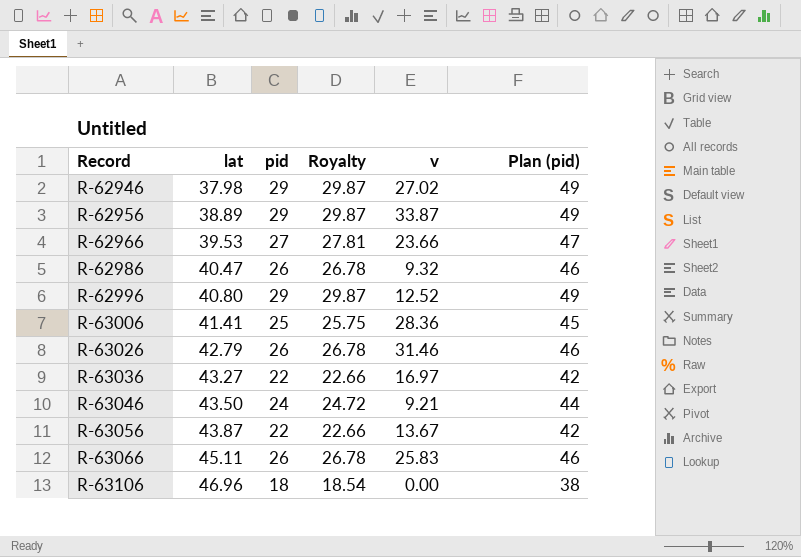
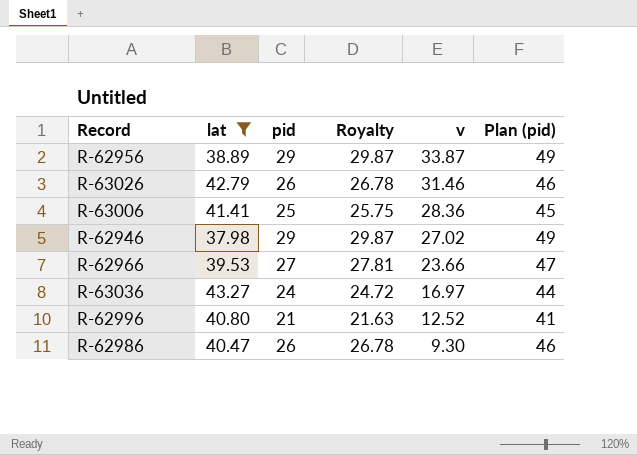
filter: none -> lat <= 43.27
row order: Record ascending -> v descending
R-63036 | pid: 22 -> 24
R-63036 | Royalty: 22.66 -> 24.72
R-63036 | Plan (pid): 42 -> 44
R-62996 | pid: 29 -> 21
R-62996 | Royalty: 29.87 -> 21.63
R-62996 | Plan (pid): 49 -> 41
R-62986 | v: 9.32 -> 9.30

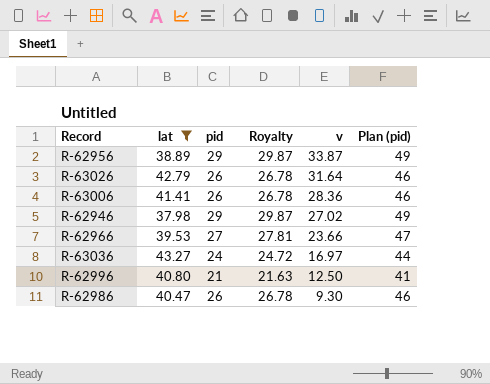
R-63026 | v: 31.46 -> 31.64
R-63006 | pid: 25 -> 26
R-63006 | Royalty: 25.75 -> 26.78
R-63006 | Plan (pid): 45 -> 46
R-62996 | v: 12.52 -> 12.50

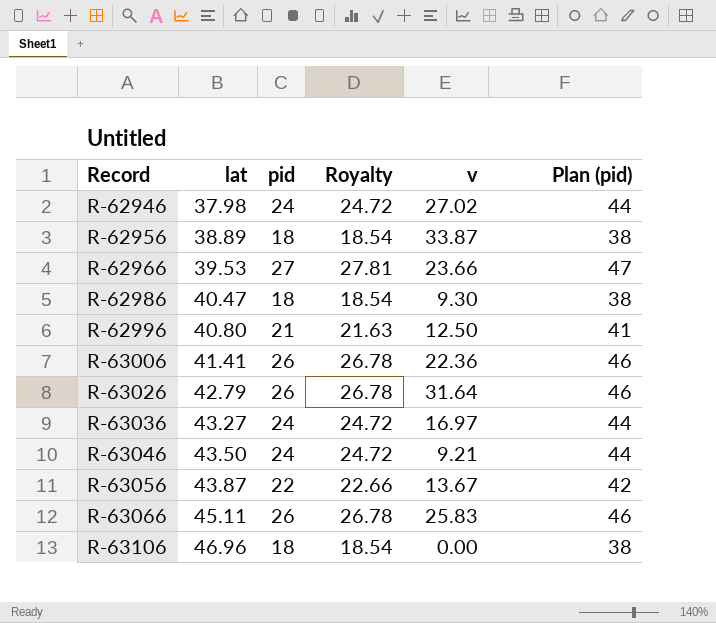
filter: lat <= 43.27 -> none
row order: v descending -> Record ascending
R-62946 | pid: 29 -> 24
R-62946 | Royalty: 29.87 -> 24.72
R-62946 | Plan (pid): 49 -> 44
R-62956 | pid: 29 -> 18
R-62956 | Royalty: 29.87 -> 18.54
R-62956 | Plan (pid): 49 -> 38
R-62986 | pid: 26 -> 18
R-62986 | Royalty: 26.78 -> 18.54
R-62986 | Plan (pid): 46 -> 38
R-63006 | v: 28.36 -> 22.36

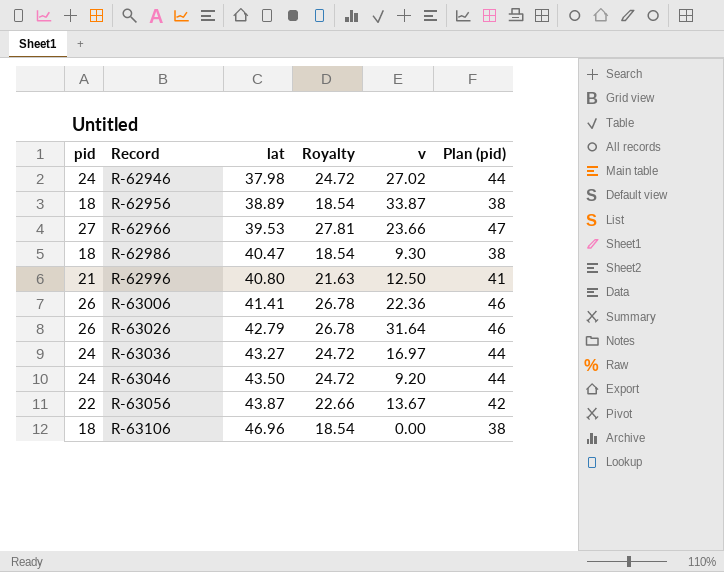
column pid | position: 3 -> 1
row R-63066: 45.11 | 26 | 26.78 | 25.83 | 46 -> none
R-63046 | v: 9.21 -> 9.20

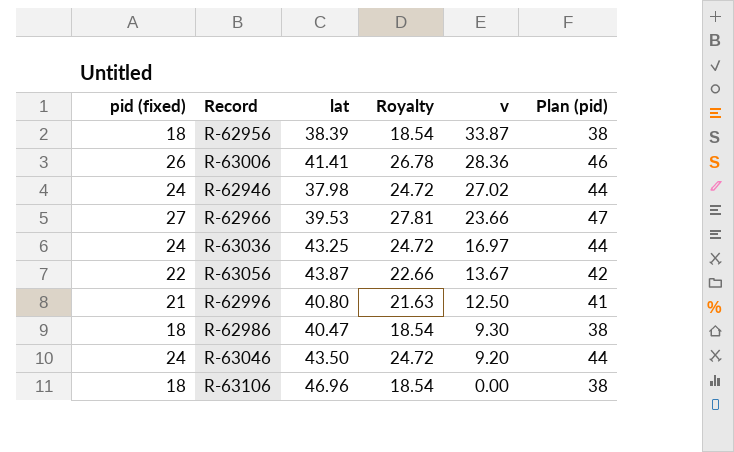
row order: Record ascending -> v descending
column name: pid -> pid (fixed)
row R-63026: 26 | 42.79 | 26.78 | 31.64 | 46 -> none
R-62956 | lat: 38.89 -> 38.39
R-63006 | v: 22.36 -> 28.36
R-63036 | lat: 43.27 -> 43.25

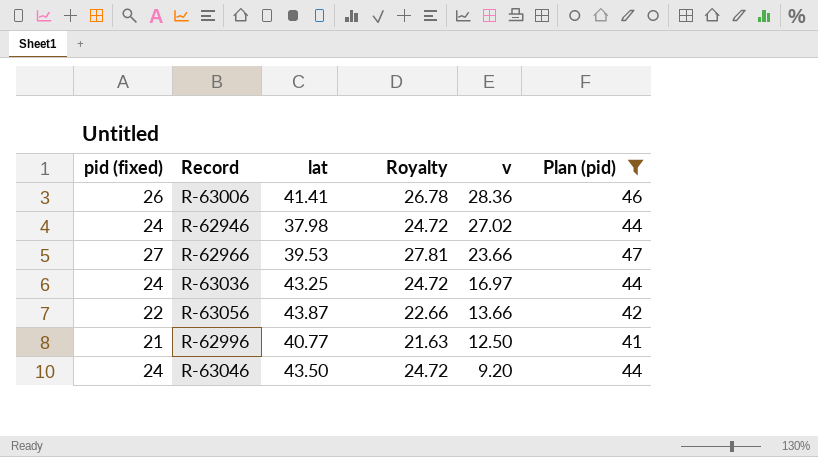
filter: none -> Plan (pid) != 38
R-63056 | v: 13.67 -> 13.66
R-62996 | lat: 40.80 -> 40.77

